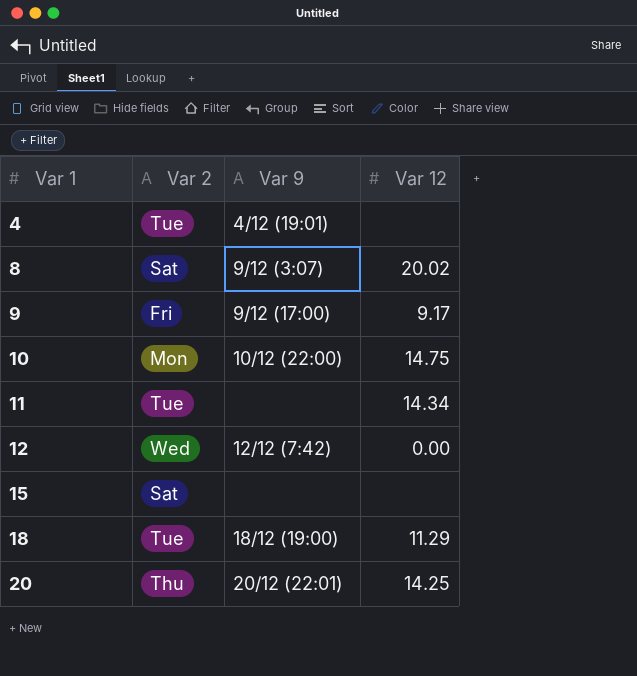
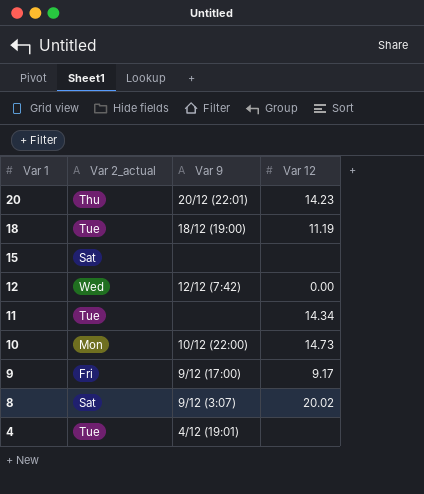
row order: Var 1 ascending -> Var 1 descending
column name: Var 2 -> Var 2_actual
20 | Var 12: 14.25 -> 14.23
18 | Var 12: 11.29 -> 11.19
10 | Var 12: 14.75 -> 14.73

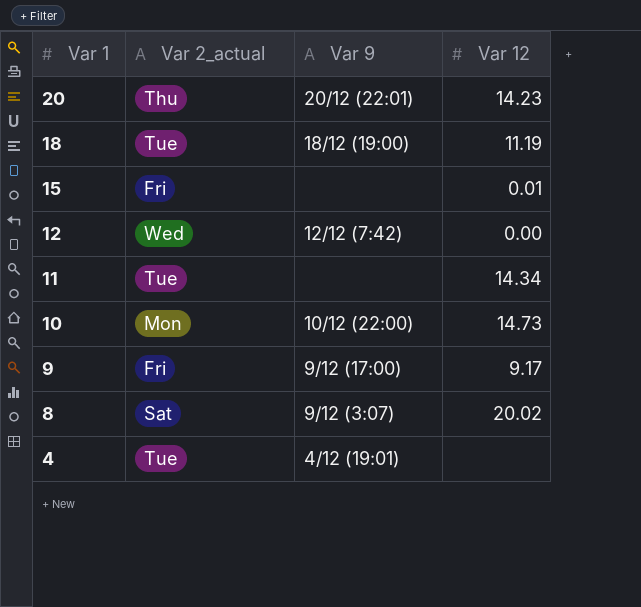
15 | Var 2_actual: Sat -> Fri
15 | Var 12: none -> 0.01

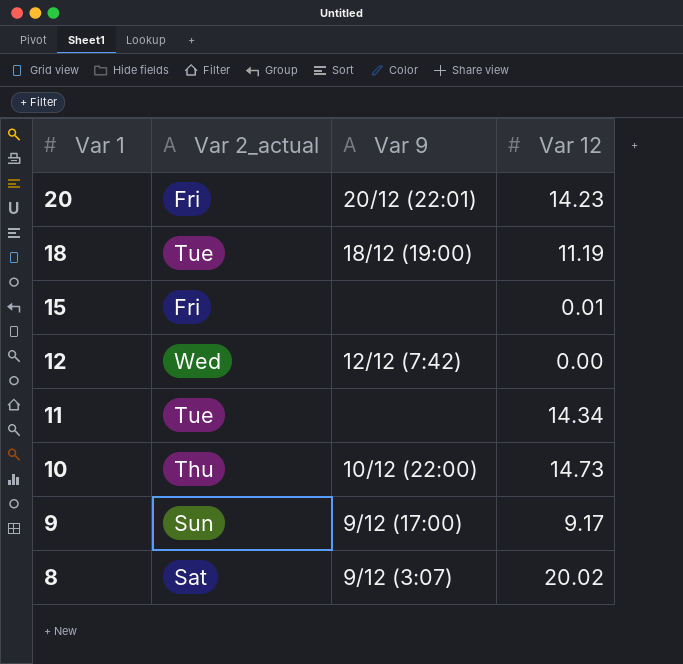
row 4: Tue | 4/12 (19:01) | none -> none
20 | Var 2_actual: Thu -> Fri
10 | Var 2_actual: Mon -> Thu
9 | Var 2_actual: Fri -> Sun

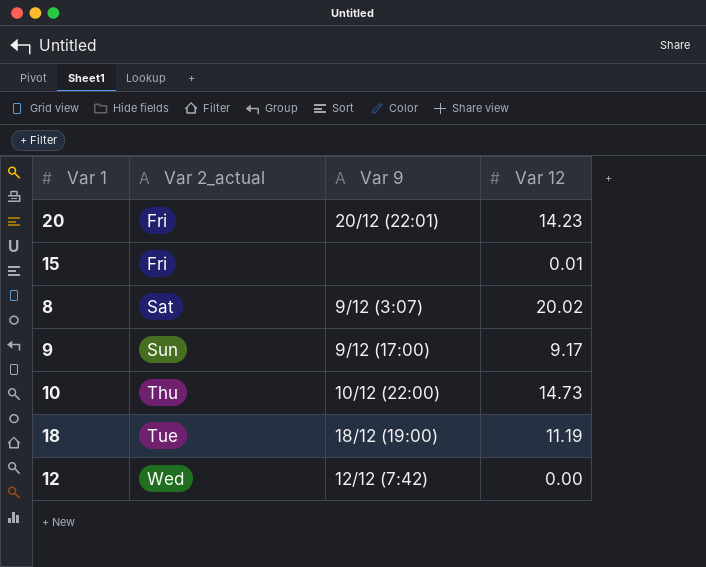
row order: Var 1 descending -> Var 2_actual ascending
row 11: Tue | none | 14.34 -> none

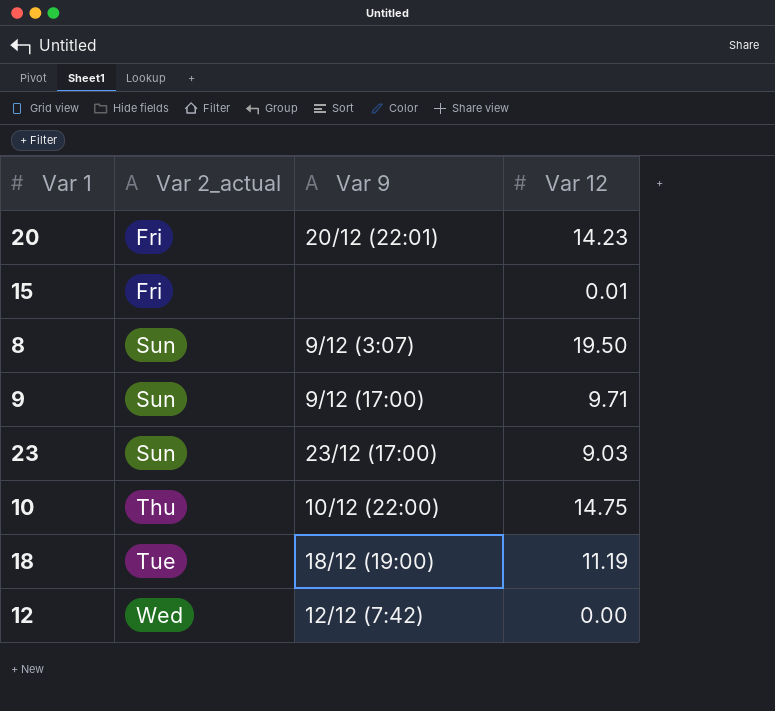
8 | Var 2_actual: Sat -> Sun
8 | Var 12: 20.02 -> 19.50
9 | Var 12: 9.17 -> 9.71
row 23: none -> Sun | 23/12 (17:00) | 9.03
10 | Var 12: 14.73 -> 14.75

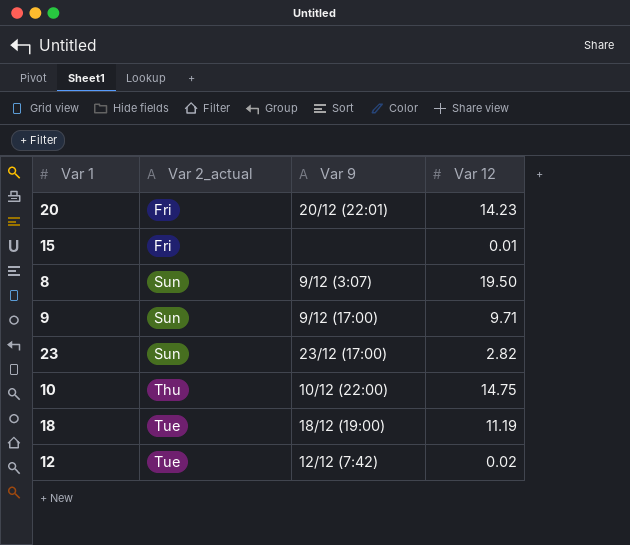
23 | Var 12: 9.03 -> 2.82
12 | Var 2_actual: Wed -> Tue
12 | Var 12: 0.00 -> 0.02

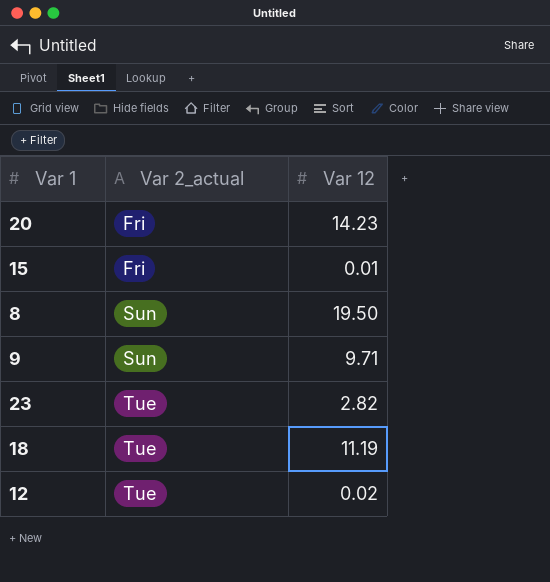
column Var 9 | position: 3 -> none
row 10: Thu | 10/12 (22:00) | 14.75 -> none
23 | Var 2_actual: Sun -> Tue

